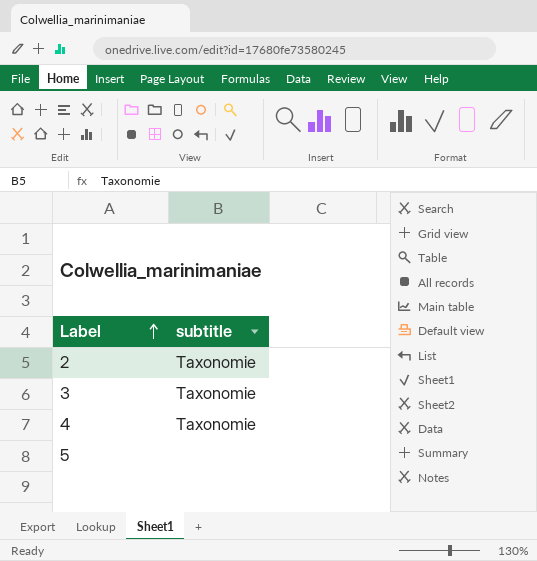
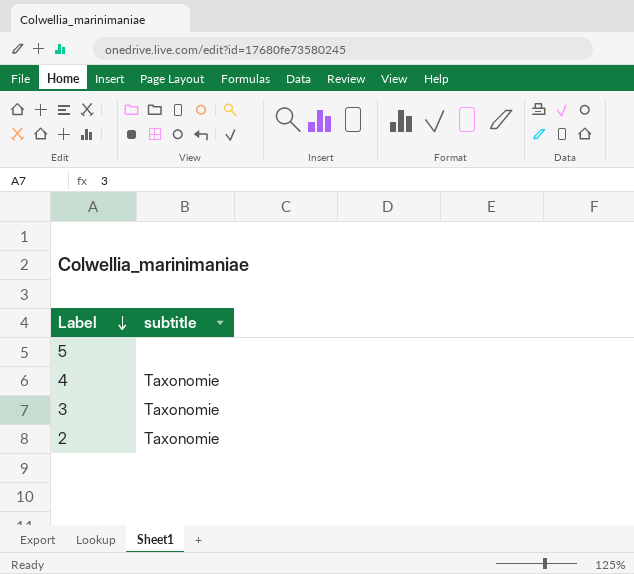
row order: Label ascending -> Label descending

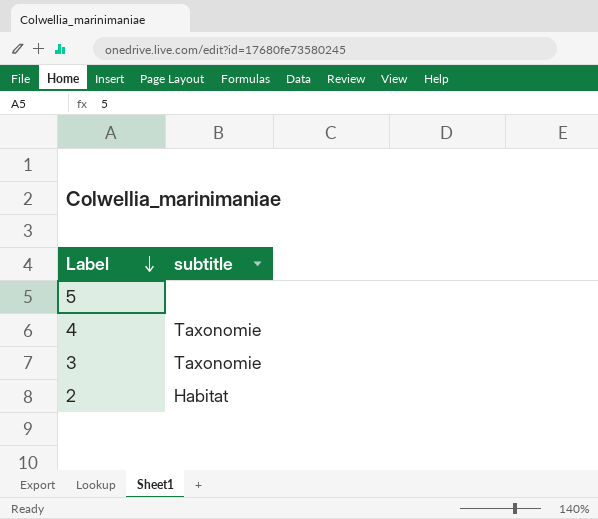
2 | subtitle: Taxonomie -> Habitat

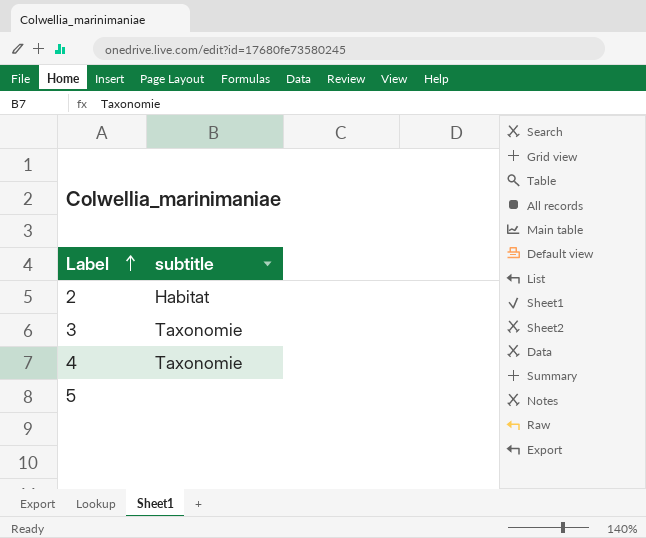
row order: Label descending -> Label ascending

